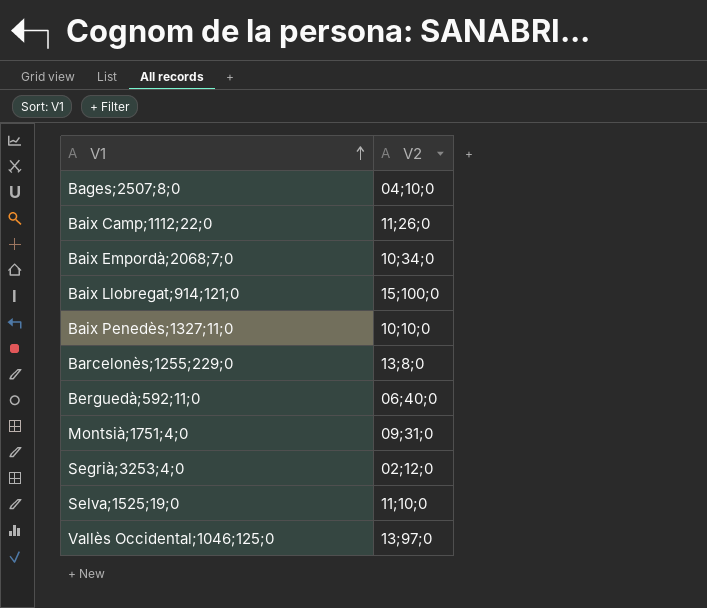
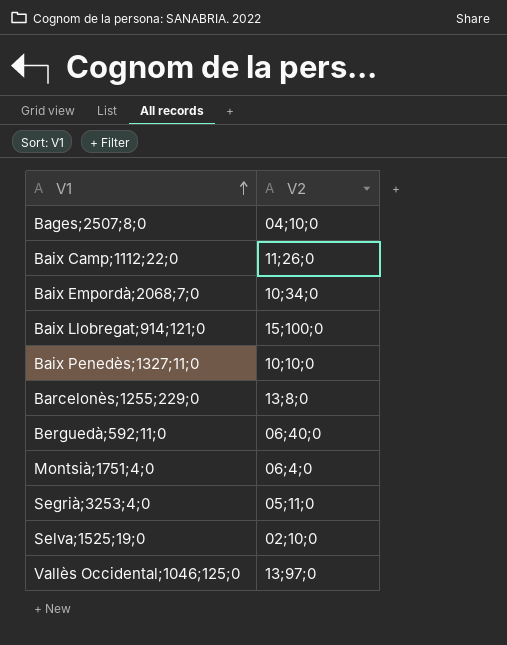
Montsià;1751;4;0 | V2: 09;31;0 -> 06;4;0
Segrià;3253;4;0 | V2: 02;12;0 -> 05;11;0
Selva;1525;19;0 | V2: 11;10;0 -> 02;10;0

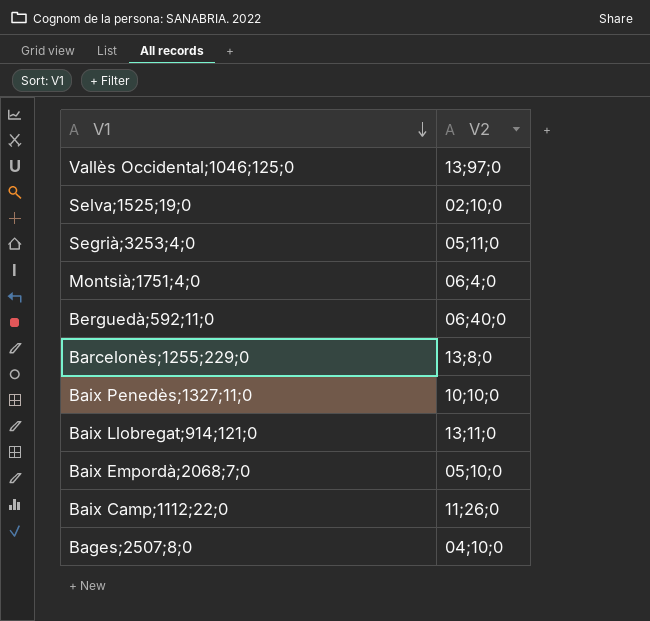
row order: V1 ascending -> V1 descending
Baix Llobregat;914;121;0 | V2: 15;100;0 -> 13;11;0
Baix Empordà;2068;7;0 | V2: 10;34;0 -> 05;10;0

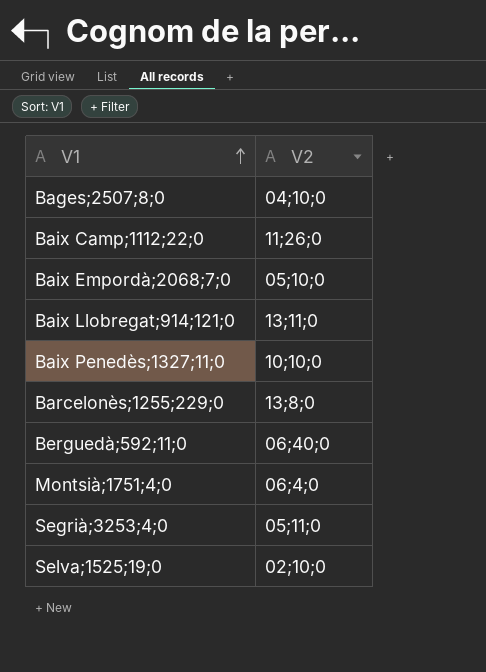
row order: V1 descending -> V1 ascending
row Vallès Occidental;1046;125;0: 13;97;0 -> none

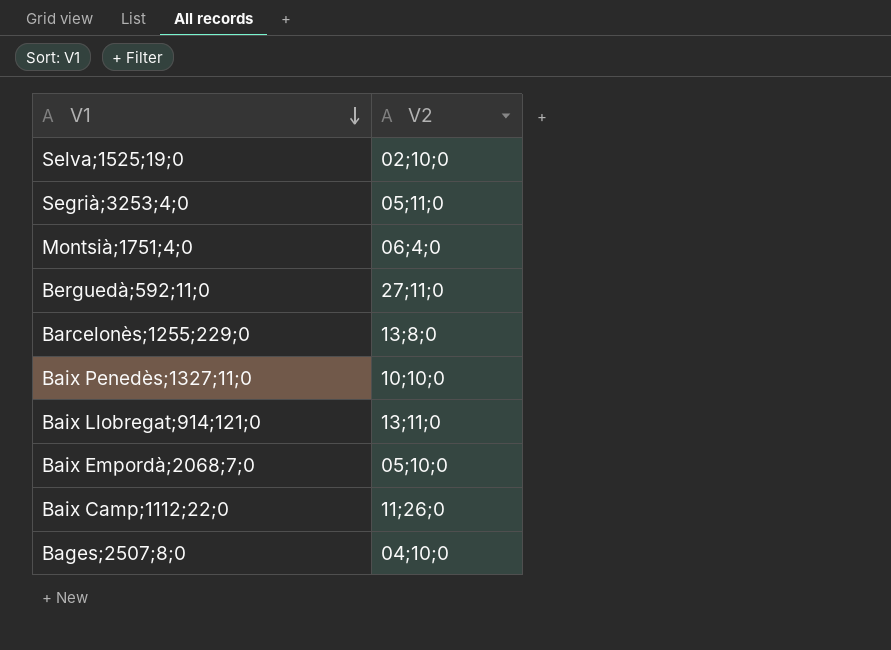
row order: V1 ascending -> V1 descending
Berguedà;592;11;0 | V2: 06;40;0 -> 27;11;0

